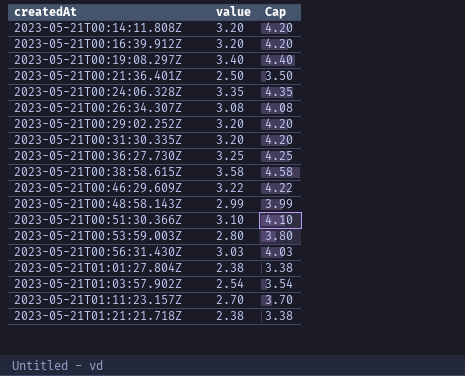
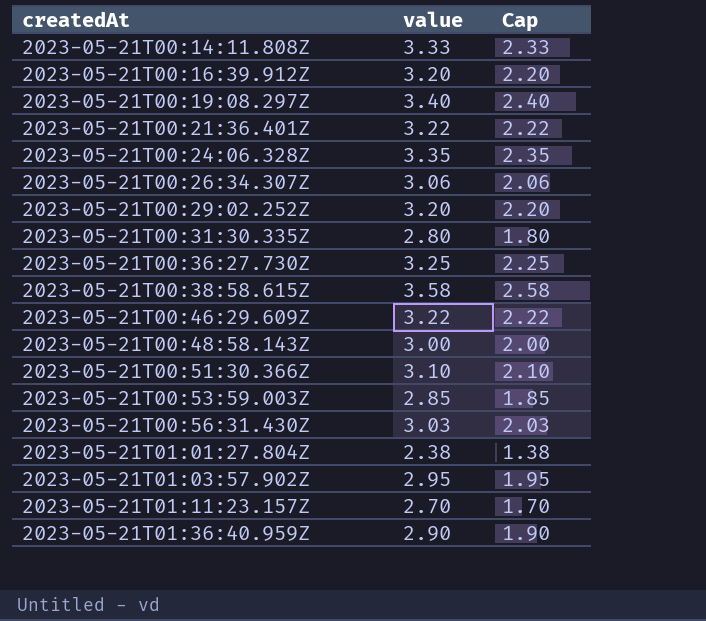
column Cap | formula: [value] + 1 -> [value] - 1
row 2023-05-21T01:21:21.718Z: 2.38 | 3.38 -> none
2023-05-21T00:14:11.808Z | value: 3.20 -> 3.33
2023-05-21T00:21:36.401Z | value: 2.50 -> 3.22
2023-05-21T00:26:34.307Z | value: 3.08 -> 3.06
2023-05-21T00:31:30.335Z | value: 3.20 -> 2.80
2023-05-21T00:48:58.143Z | value: 2.99 -> 3.00
2023-05-21T00:53:59.003Z | value: 2.80 -> 2.85
2023-05-21T01:03:57.902Z | value: 2.54 -> 2.95
row 2023-05-21T01:36:40.959Z: none -> 2.90 | 1.90

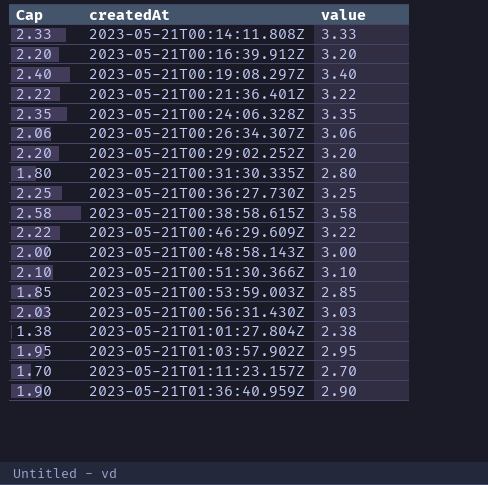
column Cap | position: 3 -> 1

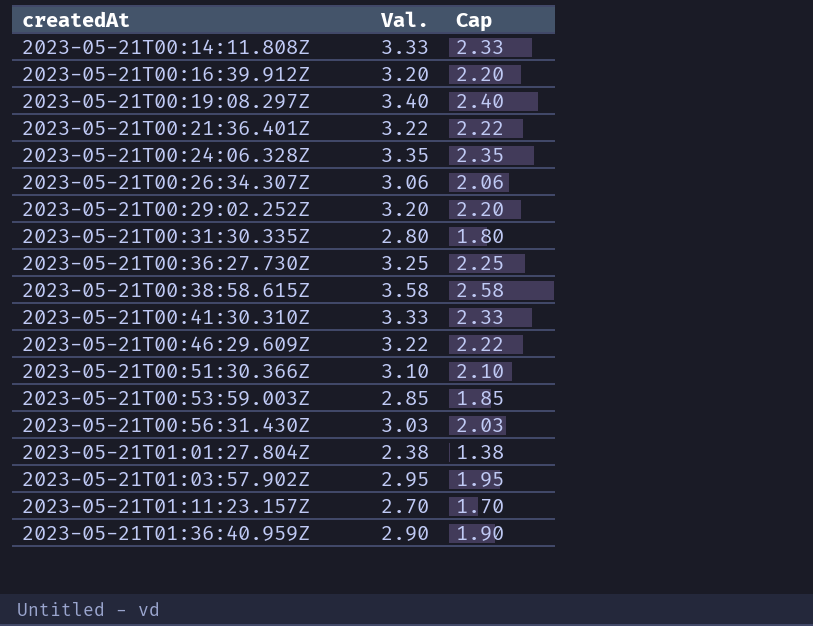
column name: value -> Val.
column Cap | position: 1 -> 3
row 2023-05-21T00:48:58.143Z: 2.00 | 3.00 -> none
row 2023-05-21T00:41:30.310Z: none -> 3.33 | 2.33

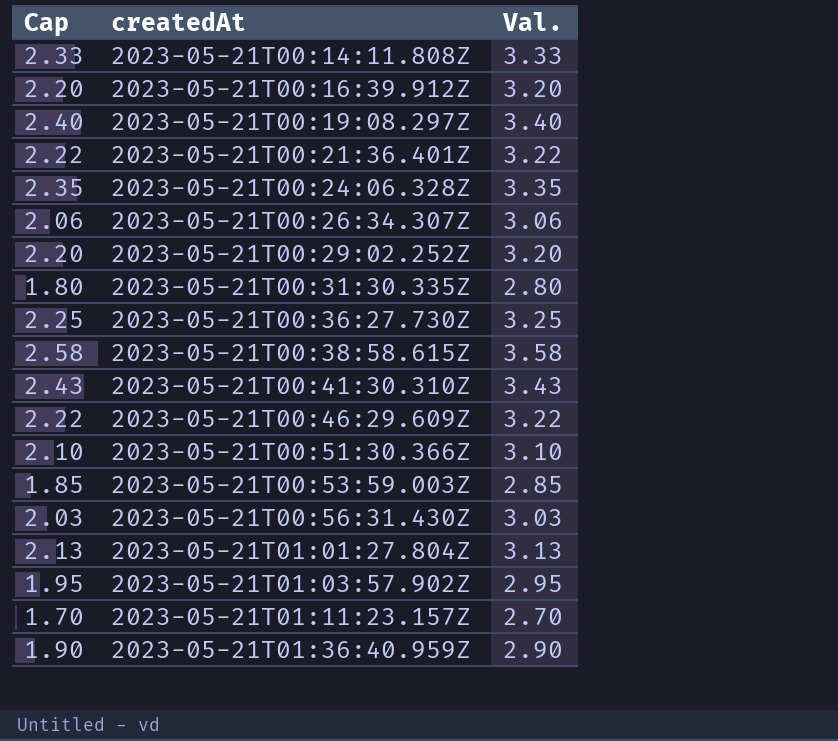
column Cap | position: 3 -> 1
2023-05-21T00:41:30.310Z | Cap: 2.33 -> 2.43
2023-05-21T00:41:30.310Z | Val.: 3.33 -> 3.43
2023-05-21T01:01:27.804Z | Cap: 1.38 -> 2.13
2023-05-21T01:01:27.804Z | Val.: 2.38 -> 3.13

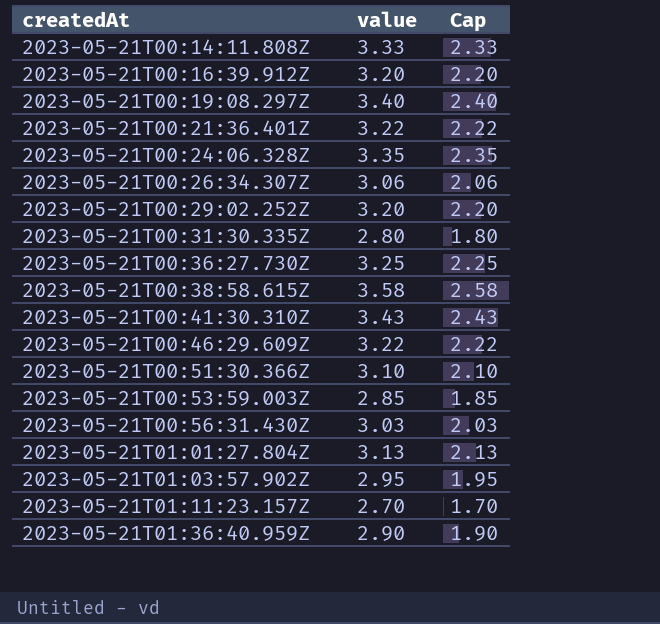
column name: Val. -> value
column Cap | position: 1 -> 3

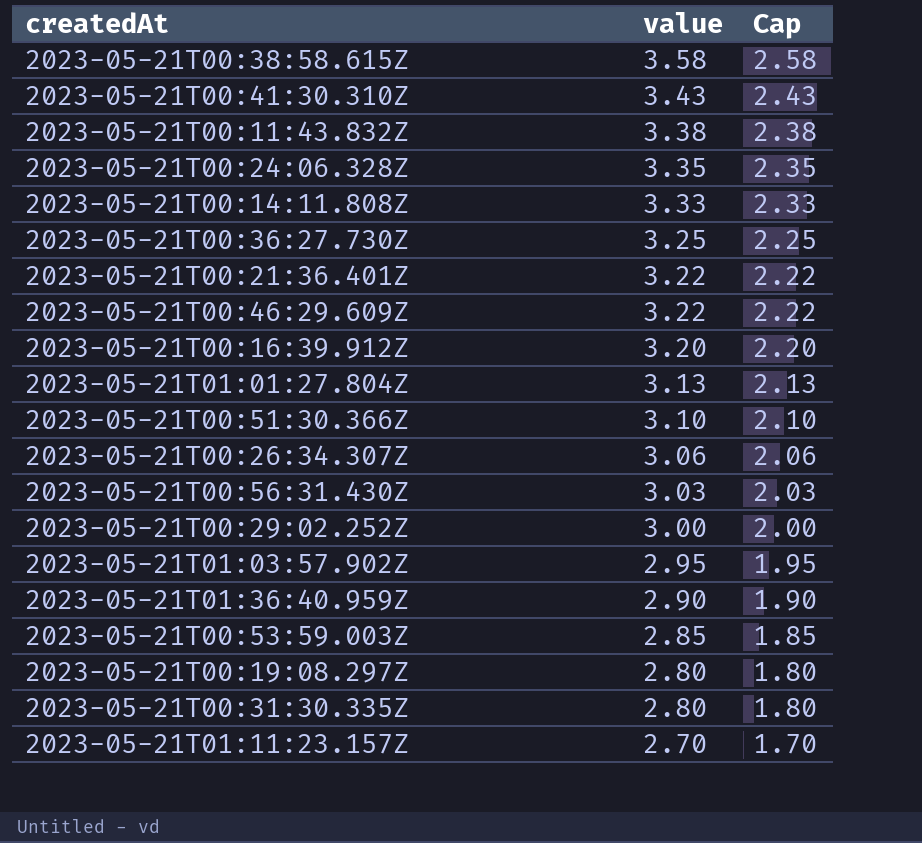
row order: createdAt ascending -> value descending
row 2023-05-21T00:11:43.832Z: none -> 3.38 | 2.38
2023-05-21T00:29:02.252Z | value: 3.20 -> 3.00
2023-05-21T00:29:02.252Z | Cap: 2.20 -> 2.00
2023-05-21T00:19:08.297Z | value: 3.40 -> 2.80
2023-05-21T00:19:08.297Z | Cap: 2.40 -> 1.80

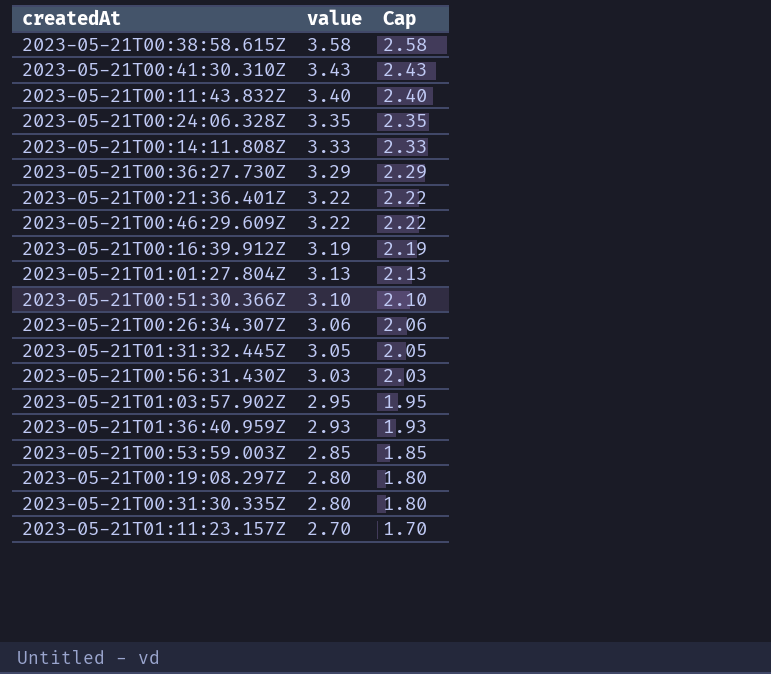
row 2023-05-21T00:29:02.252Z: 3.00 | 2.00 -> none
2023-05-21T00:11:43.832Z | value: 3.38 -> 3.40
2023-05-21T00:11:43.832Z | Cap: 2.38 -> 2.40
2023-05-21T00:36:27.730Z | value: 3.25 -> 3.29
2023-05-21T00:36:27.730Z | Cap: 2.25 -> 2.29
2023-05-21T00:16:39.912Z | value: 3.20 -> 3.19
2023-05-21T00:16:39.912Z | Cap: 2.20 -> 2.19
row 2023-05-21T01:31:32.445Z: none -> 3.05 | 2.05
2023-05-21T01:36:40.959Z | value: 2.90 -> 2.93
2023-05-21T01:36:40.959Z | Cap: 1.90 -> 1.93

